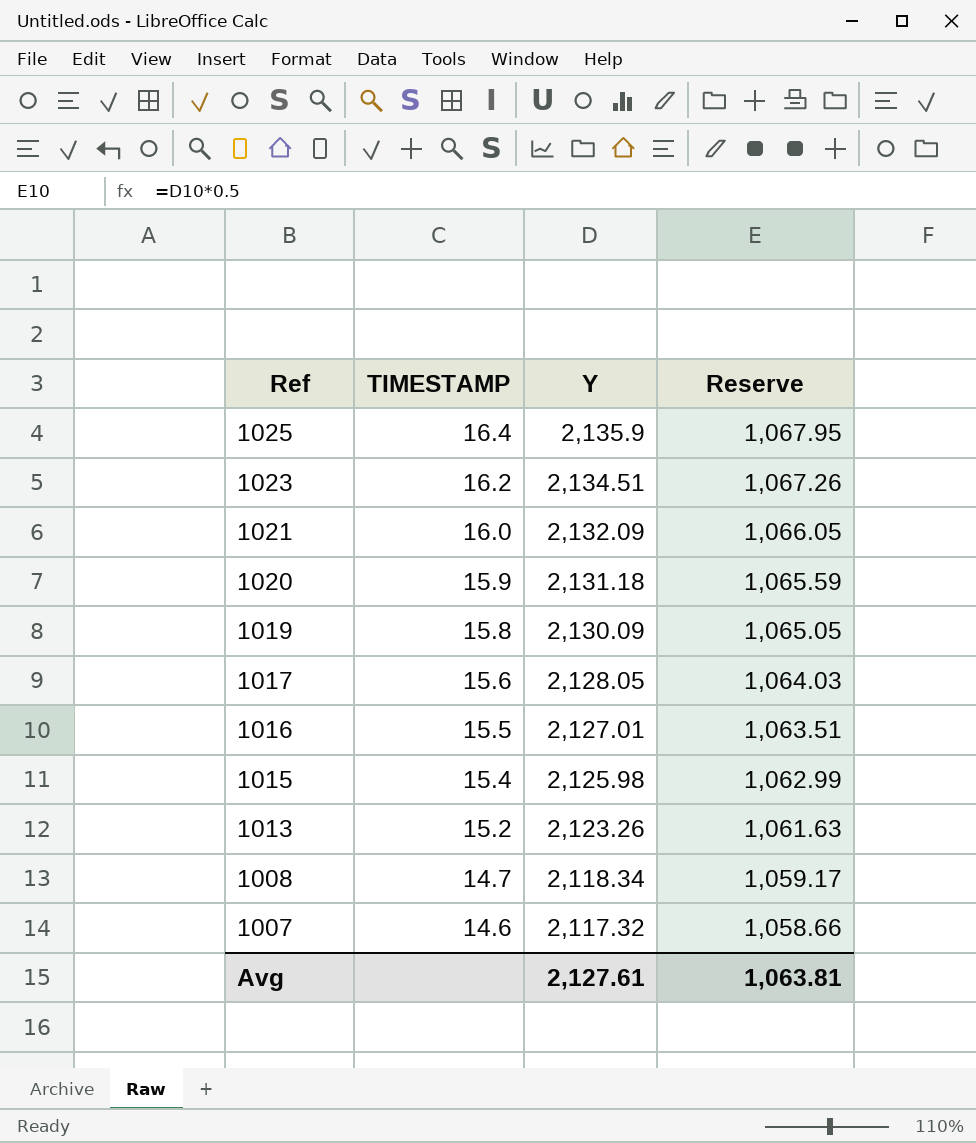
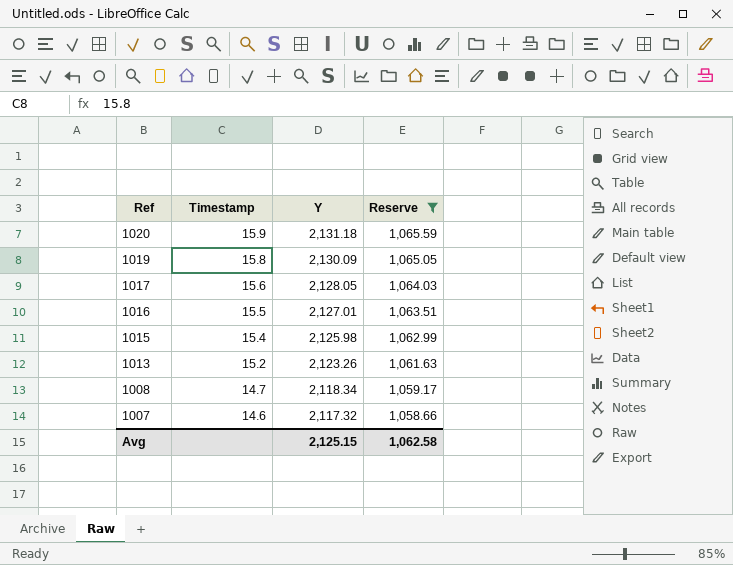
filter: none -> Reserve <= 1,065.59
column name: TIMESTAMP -> Timestamp
Avg | Y: 2,127.61 -> 2,125.15
Avg | Reserve: 1,063.81 -> 1,062.58

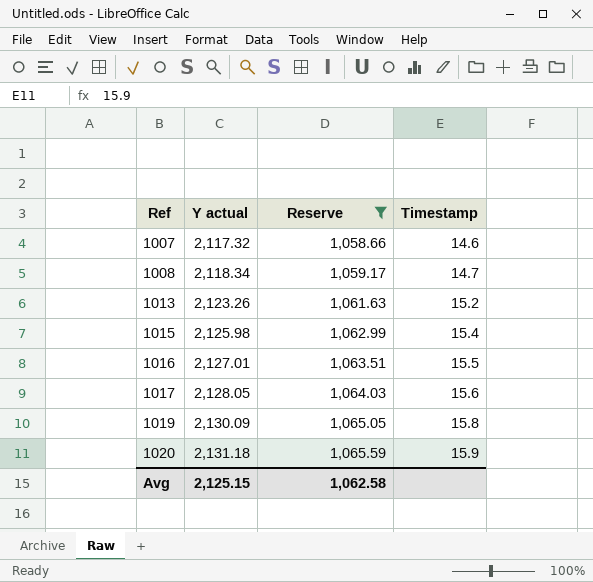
row order: Ref descending -> Ref ascending
column name: Y -> Y actual
column Timestamp | position: 2 -> 4

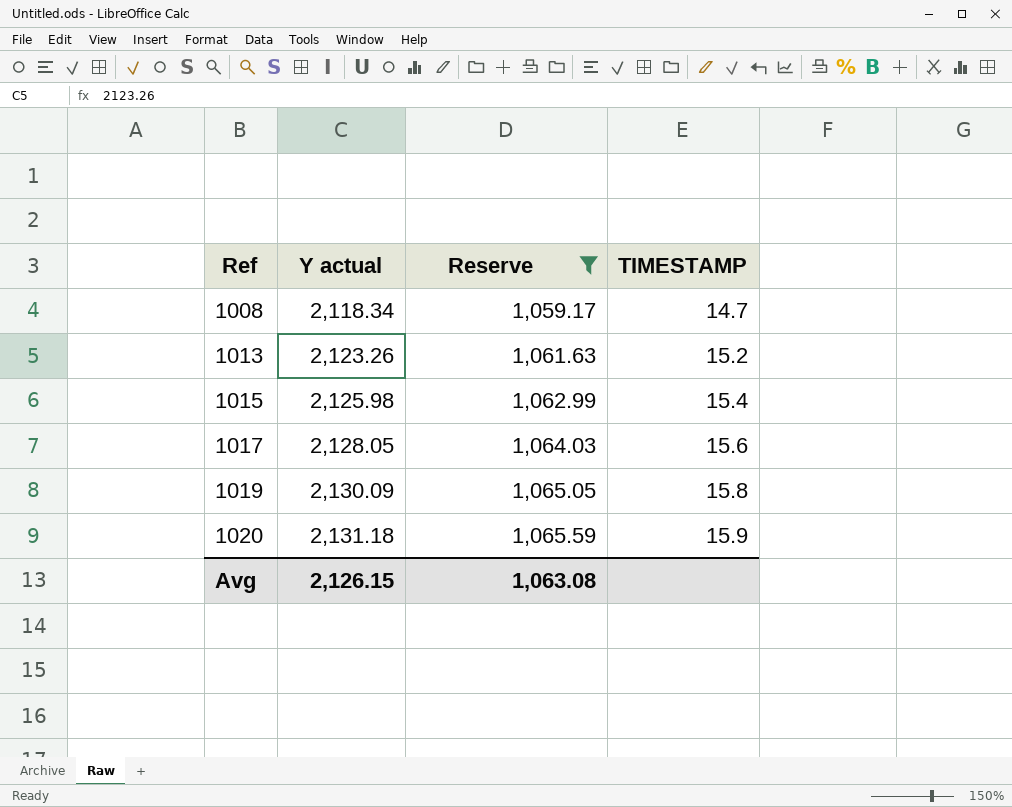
column name: Timestamp -> TIMESTAMP
row 1007: 2,117.32 | 1,058.66 | 14.6 -> none
row 1016: 2,127.01 | 1,063.51 | 15.5 -> none
Avg | Y actual: 2,125.15 -> 2,126.15
Avg | Reserve: 1,062.58 -> 1,063.08

